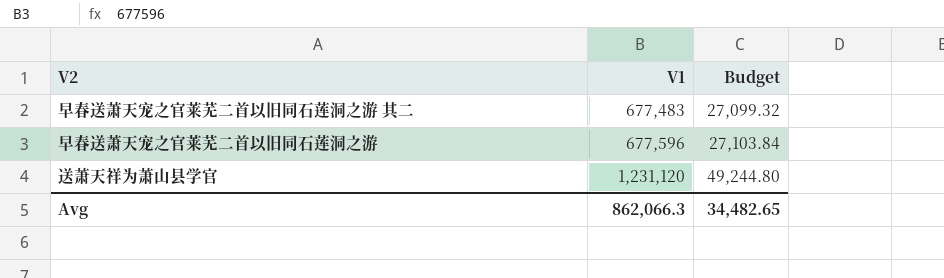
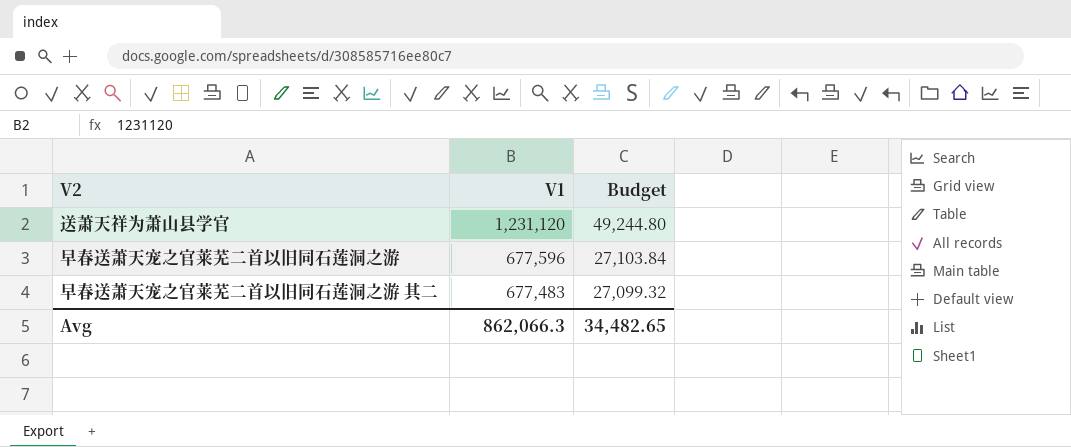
row order: V1 ascending -> V1 descending

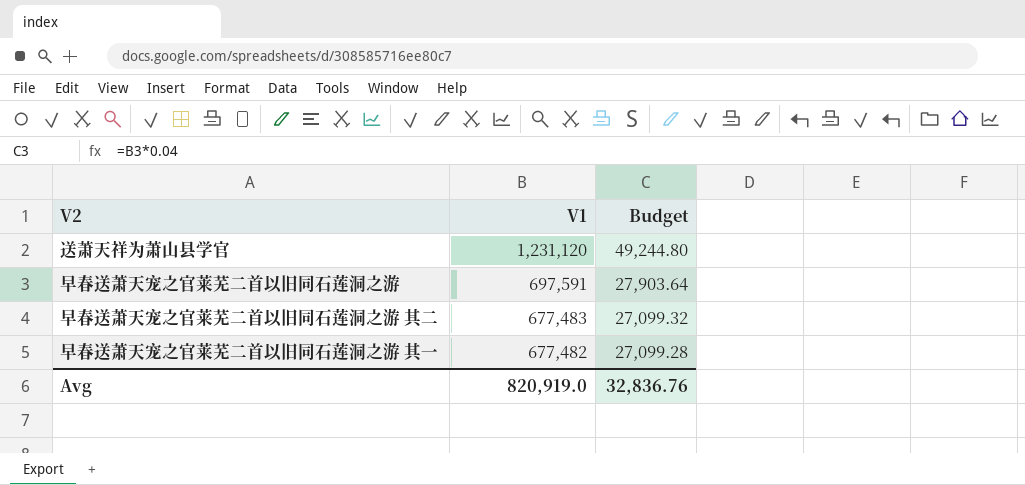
早春送萧天宠之官莱芜二首以旧同石莲洞之游 | V1: 677,596 -> 697,591
早春送萧天宠之官莱芜二首以旧同石莲洞之游 | Budget: 27,103.84 -> 27,903.64
row 早春送萧天宠之官莱芜二首以旧同石莲洞之游 其一: none -> 677,482 | 27,099.28
Avg | V1: 862,066.3 -> 820,919.0
Avg | Budget: 34,482.65 -> 32,836.76

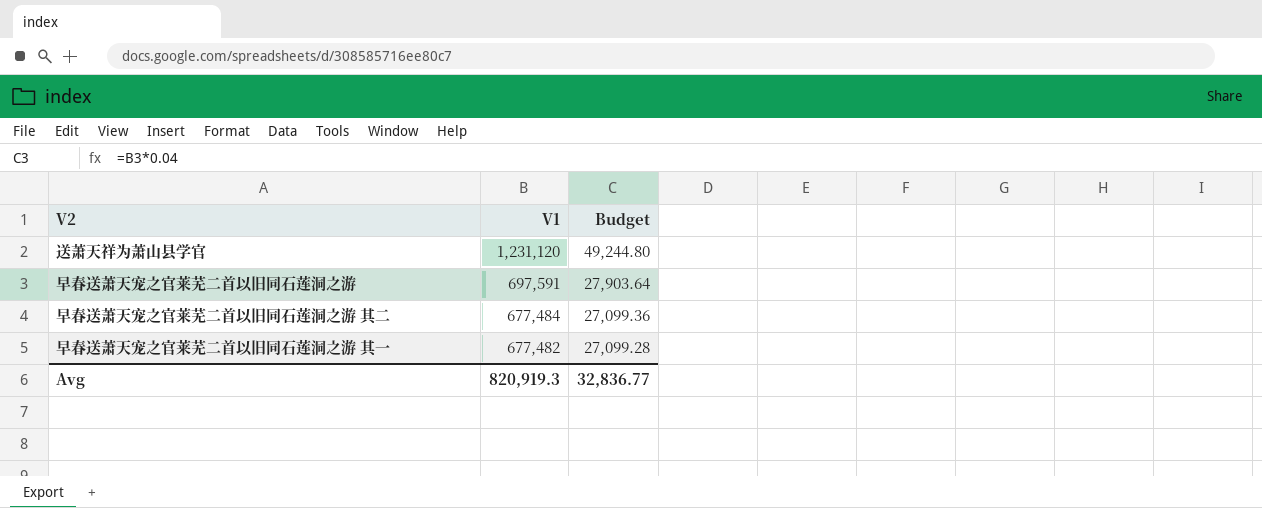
早春送萧天宠之官莱芜二首以旧同石莲洞之游 其二 | V1: 677,483 -> 677,484
早春送萧天宠之官莱芜二首以旧同石莲洞之游 其二 | Budget: 27,099.32 -> 27,099.36
Avg | V1: 820,919.0 -> 820,919.3
Avg | Budget: 32,836.76 -> 32,836.77

